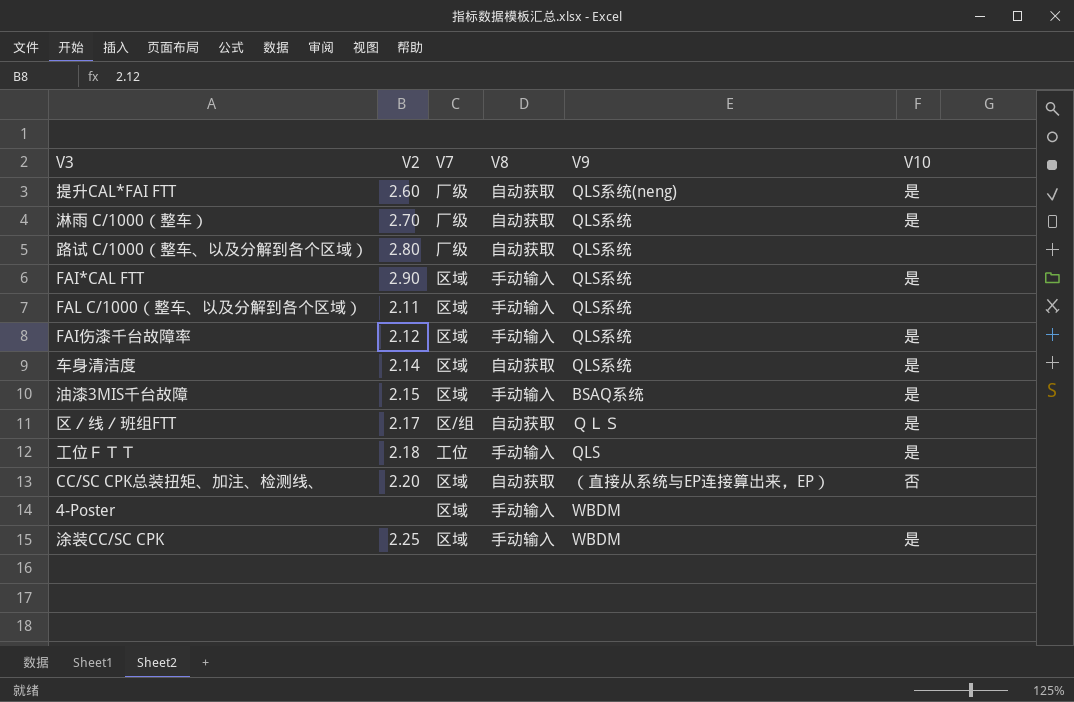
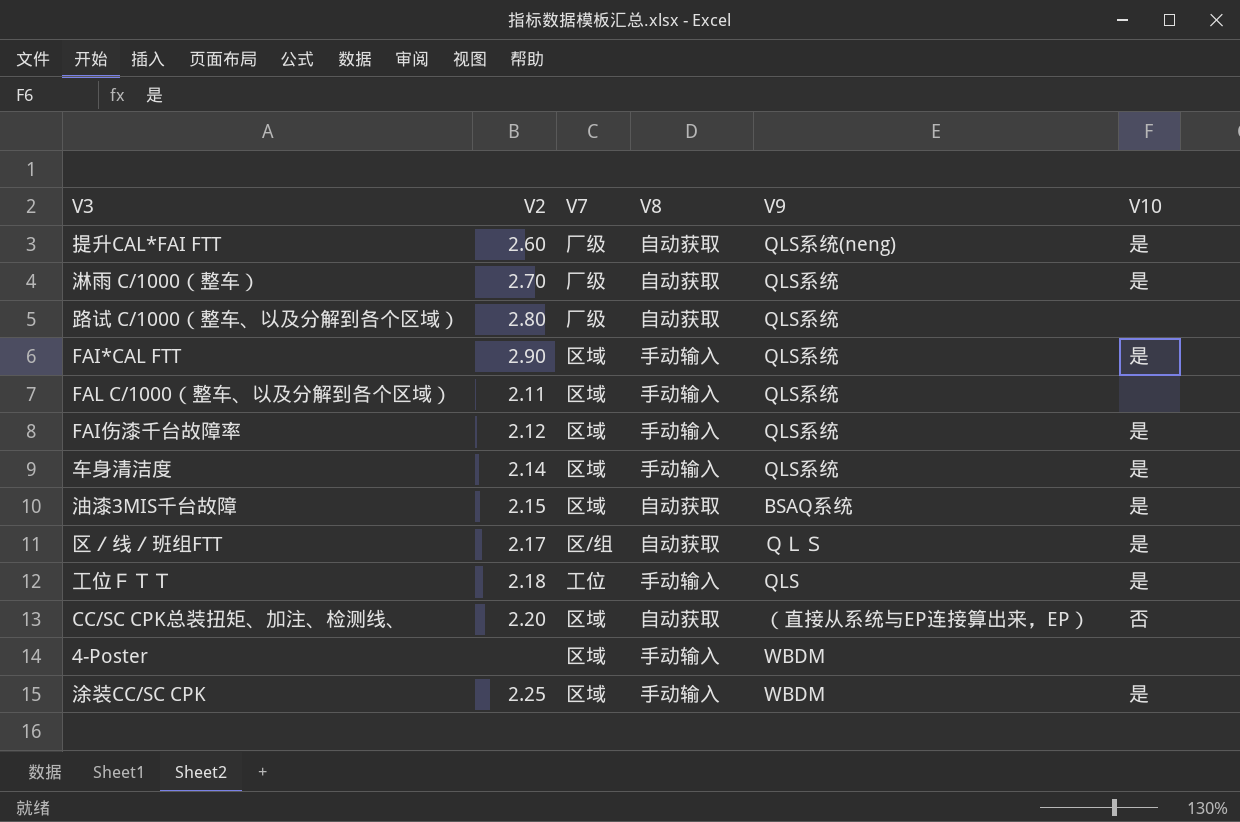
车身清洁度 | V8: 自动获取 -> 手动输入
油漆3MIS千台故障 | V8: 手动输入 -> 自动获取

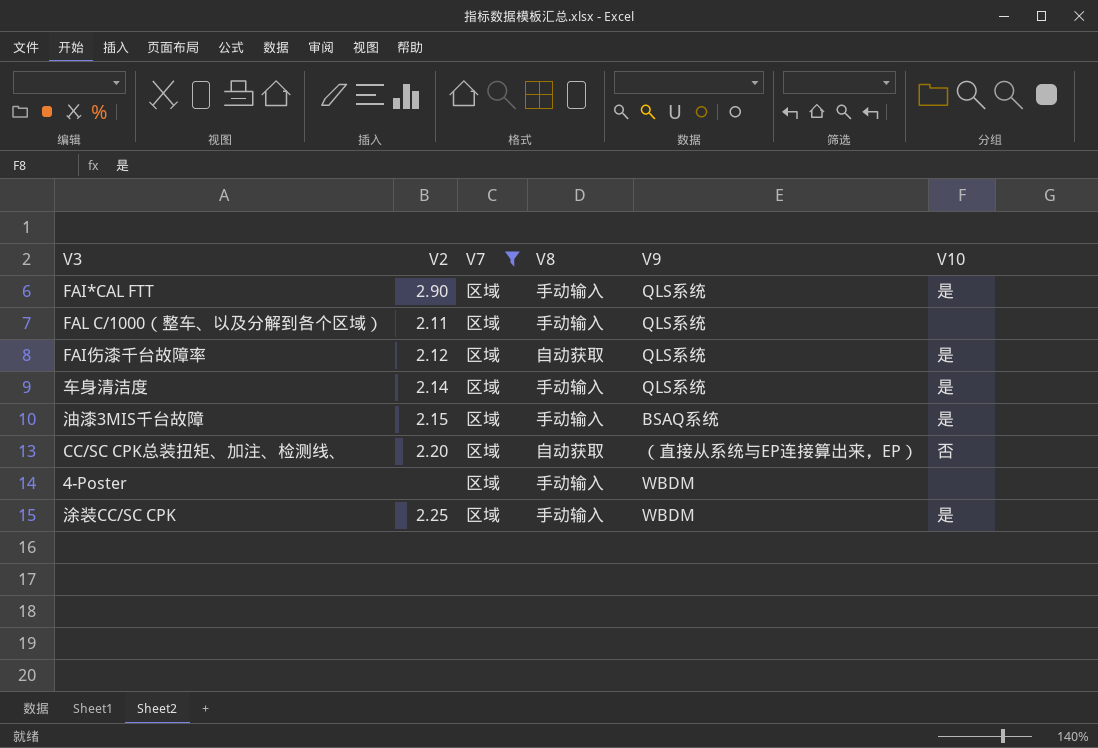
filter: none -> V7 = 区域
FAI伤漆千台故障率 | V8: 手动输入 -> 自动获取
油漆3MIS千台故障 | V8: 自动获取 -> 手动输入

